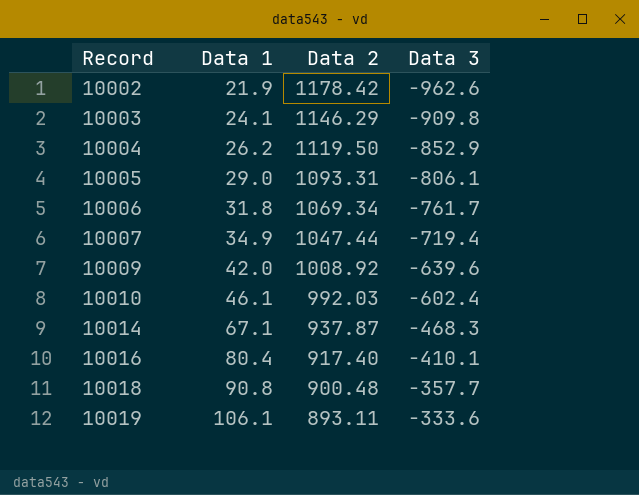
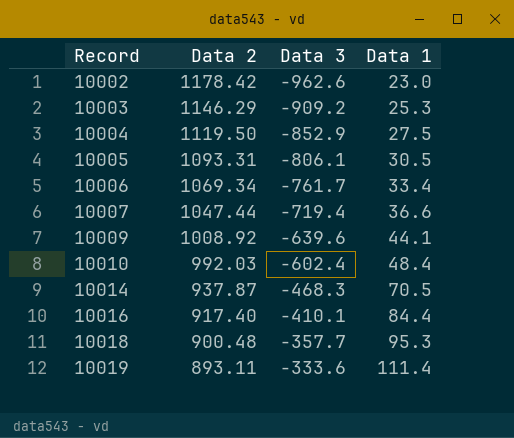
column Data 1 | position: 2 -> 4
10002 | Data 1: 21.9 -> 23.0
10003 | Data 3: -909.8 -> -909.2
10003 | Data 1: 24.1 -> 25.3
10004 | Data 1: 26.2 -> 27.5
10005 | Data 1: 29.0 -> 30.5
10006 | Data 1: 31.8 -> 33.4
10007 | Data 1: 34.9 -> 36.6
10009 | Data 1: 42.0 -> 44.1
10010 | Data 1: 46.1 -> 48.4
10014 | Data 1: 67.1 -> 70.5
10016 | Data 1: 80.4 -> 84.4
10018 | Data 1: 90.8 -> 95.3
10019 | Data 1: 106.1 -> 111.4

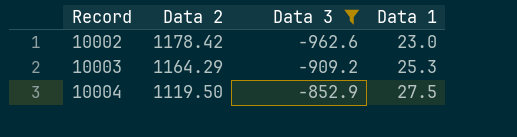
filter: none -> Data 3 <= -852.9
10003 | Data 2: 1146.29 -> 1164.29

